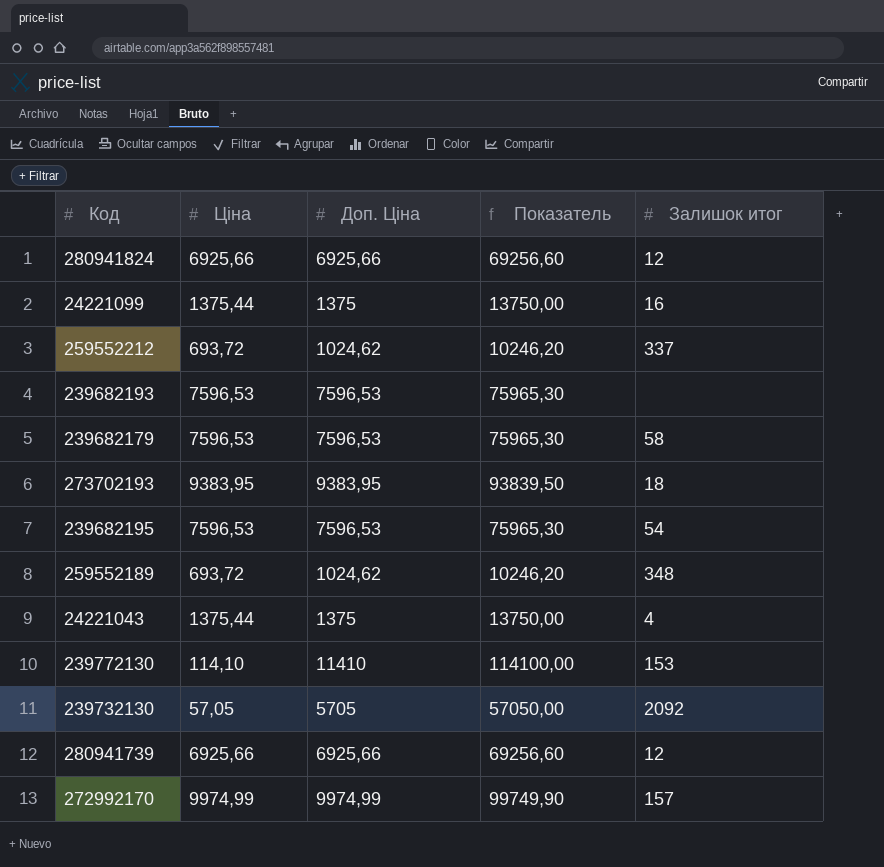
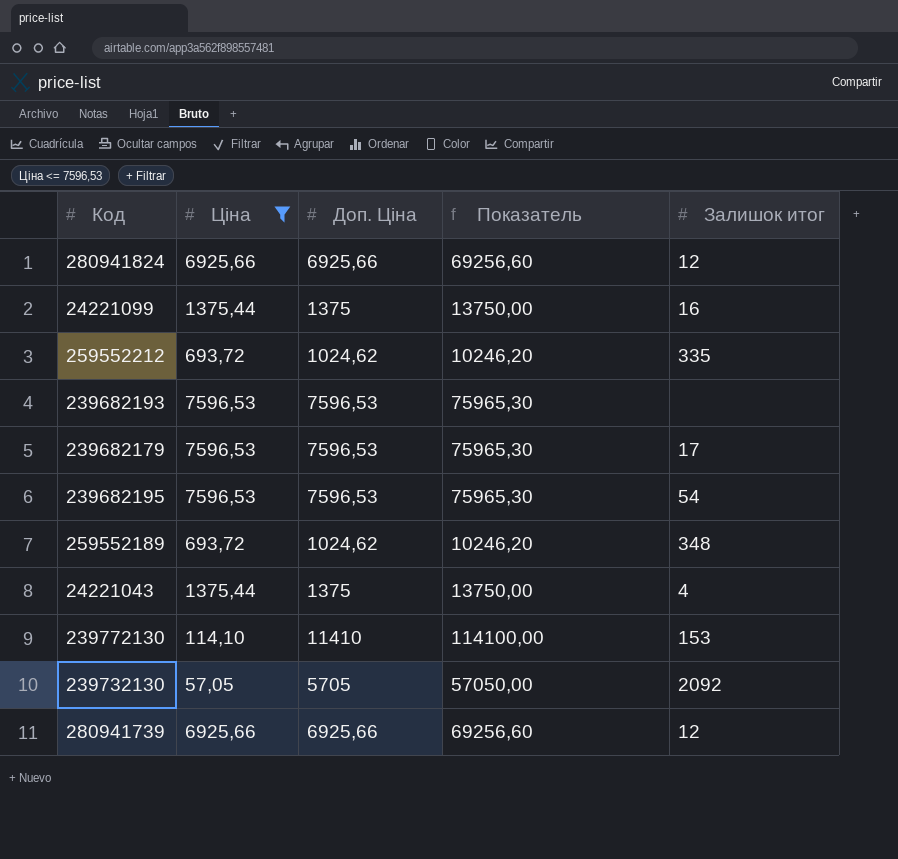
filter: none -> Ціна <= 7596,53
259552212 | Залишок итог: 337 -> 335
239682179 | Залишок итог: 58 -> 17

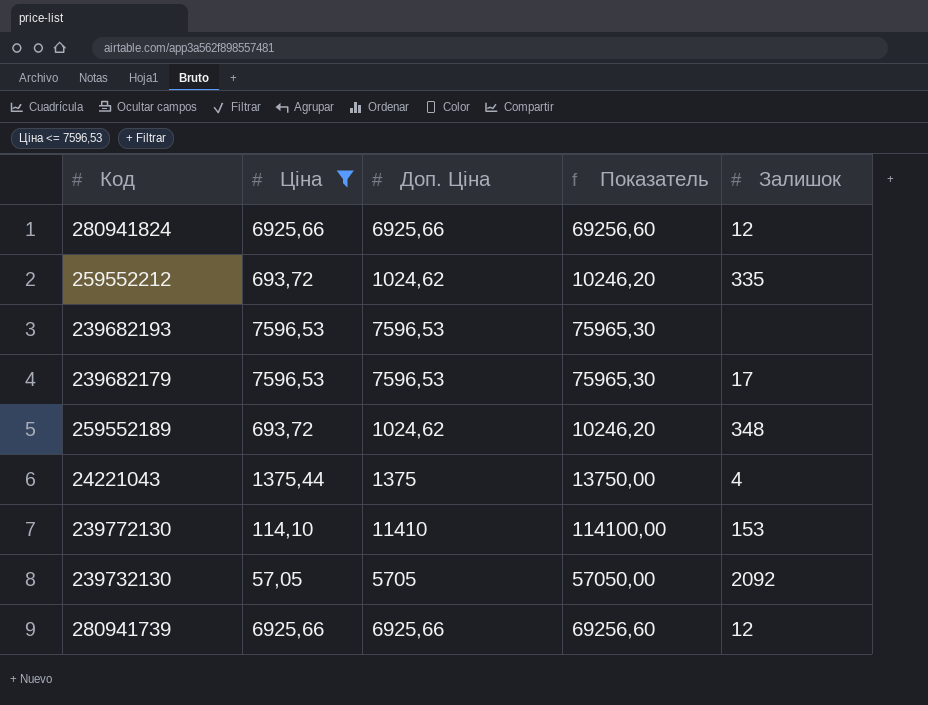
column name: Залишок итог -> Залишок
row 24221099: 1375,44 | 1375 | 13750,00 | 16 -> none
row 239682195: 7596,53 | 7596,53 | 75965,30 | 54 -> none

